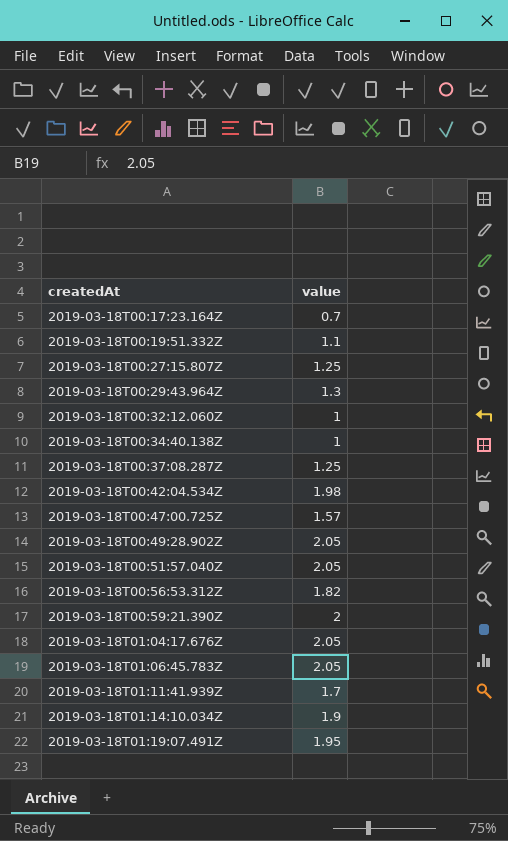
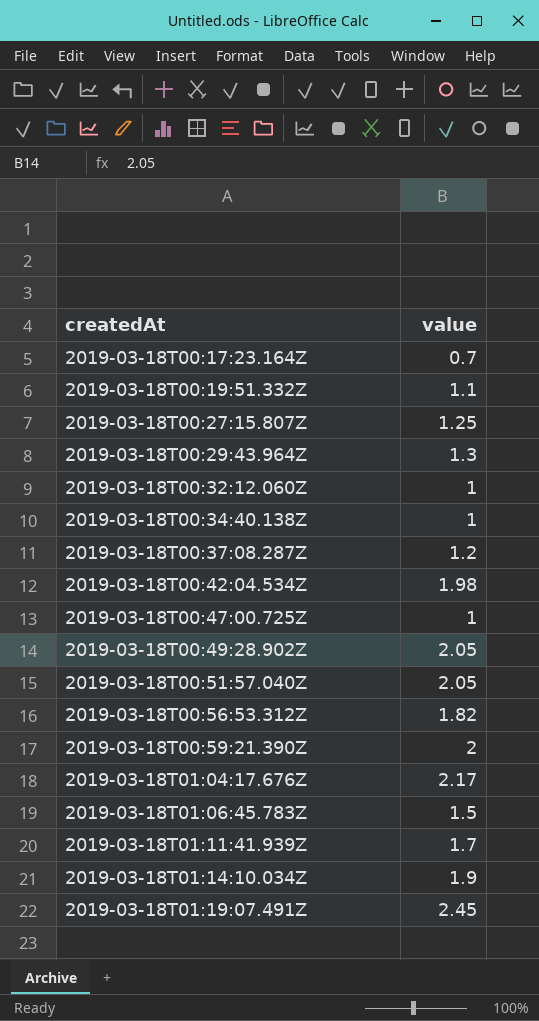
2019-03-18T00:37:08.287Z | value: 1.25 -> 1.2
2019-03-18T00:47:00.725Z | value: 1.57 -> 1
2019-03-18T01:04:17.676Z | value: 2.05 -> 2.17
2019-03-18T01:06:45.783Z | value: 2.05 -> 1.5
2019-03-18T01:19:07.491Z | value: 1.95 -> 2.45

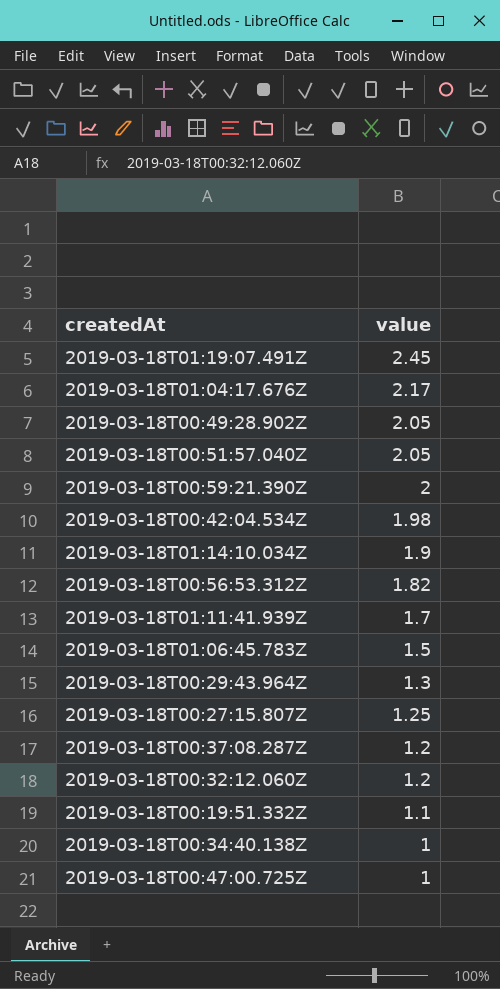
row order: createdAt ascending -> value descending
row 2019-03-18T00:17:23.164Z: 0.7 -> none
2019-03-18T00:32:12.060Z | value: 1 -> 1.2

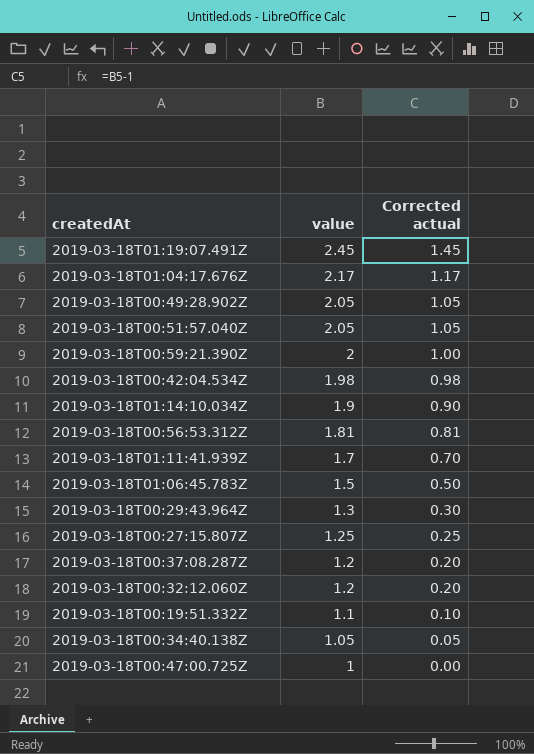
column Corrected actual | formula: none -> [value] - 1
2019-03-18T00:56:53.312Z | value: 1.82 -> 1.81
2019-03-18T00:34:40.138Z | value: 1 -> 1.05

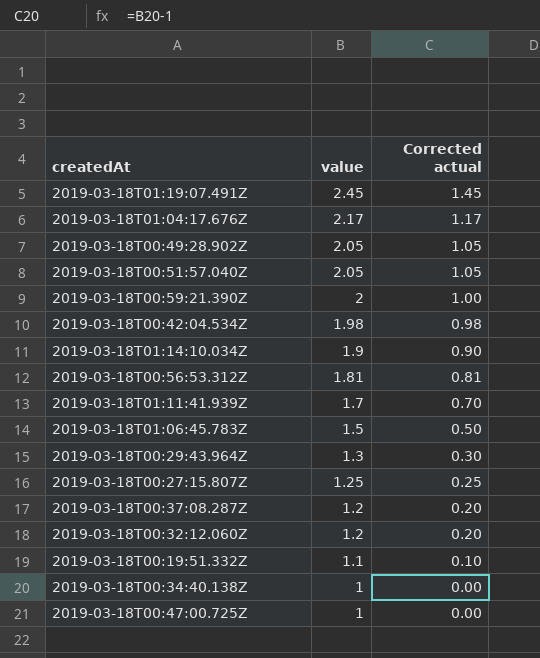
2019-03-18T00:34:40.138Z | value: 1.05 -> 1
2019-03-18T00:34:40.138Z | Corrected actual: 0.05 -> 0.00

